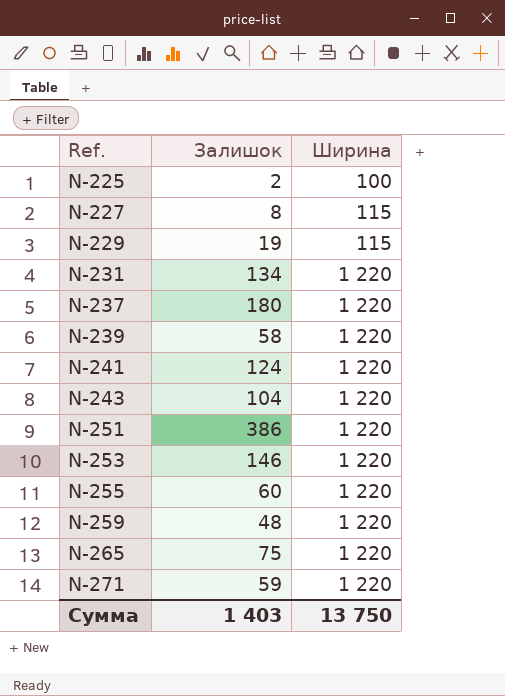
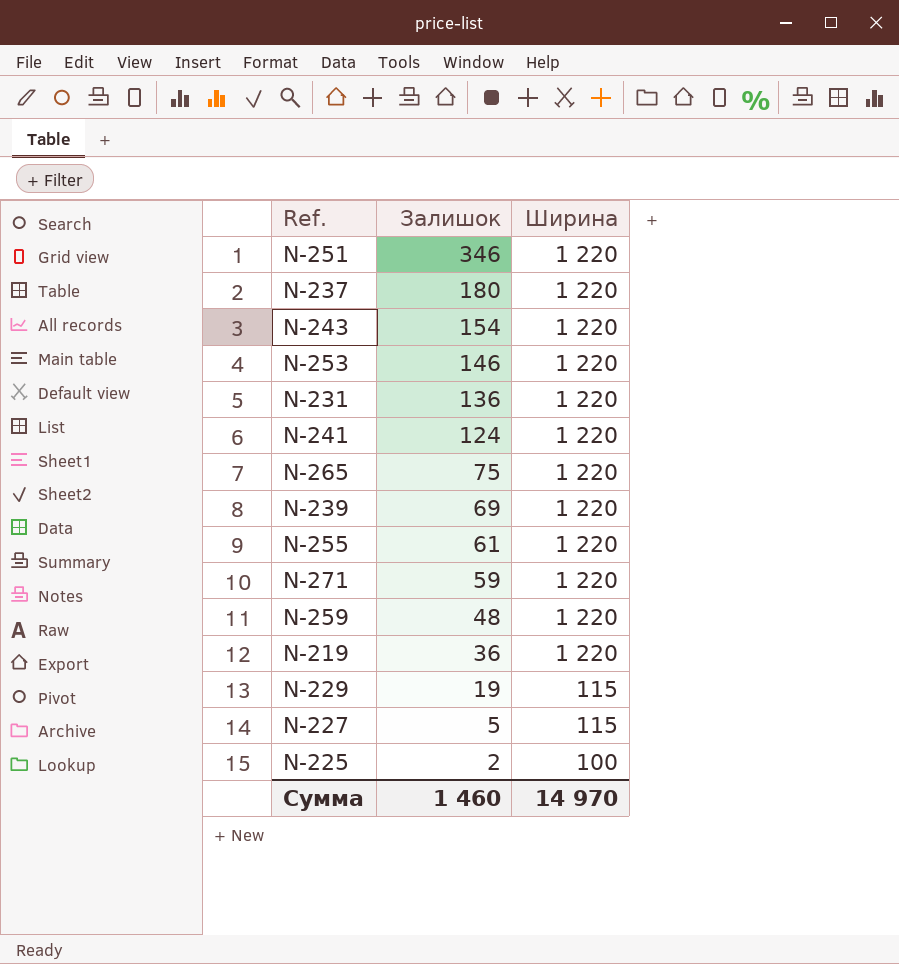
row order: Ref. ascending -> Залишок descending
N-251 | Залишок: 386 -> 346
N-243 | Залишок: 104 -> 154
N-231 | Залишок: 134 -> 136
N-239 | Залишок: 58 -> 69
N-255 | Залишок: 60 -> 61
row N-219: none -> 36 | 1 220
N-227 | Залишок: 8 -> 5
Сумма | Залишок: 1 403 -> 1 460
Сумма | Ширина: 13 750 -> 14 970

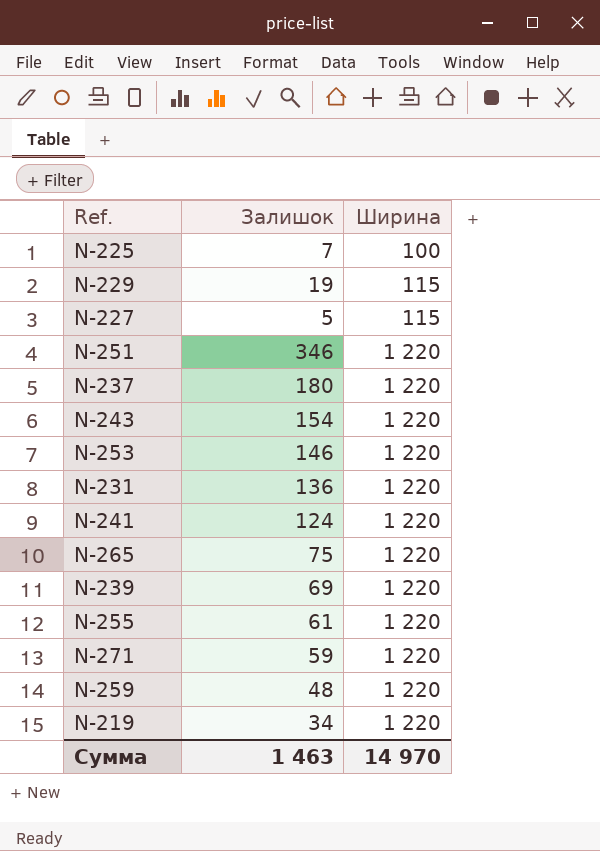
row order: Залишок descending -> Ширина ascending
N-225 | Залишок: 2 -> 7
N-219 | Залишок: 36 -> 34
Сумма | Залишок: 1 460 -> 1 463

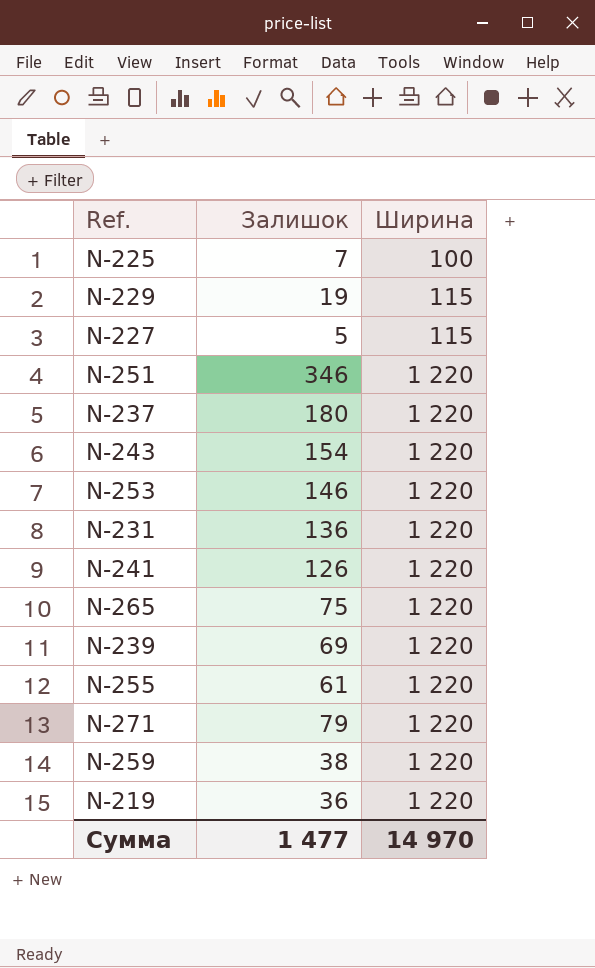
N-241 | Залишок: 124 -> 126
N-271 | Залишок: 59 -> 79
N-259 | Залишок: 48 -> 38
N-219 | Залишок: 34 -> 36
Сумма | Залишок: 1 463 -> 1 477

